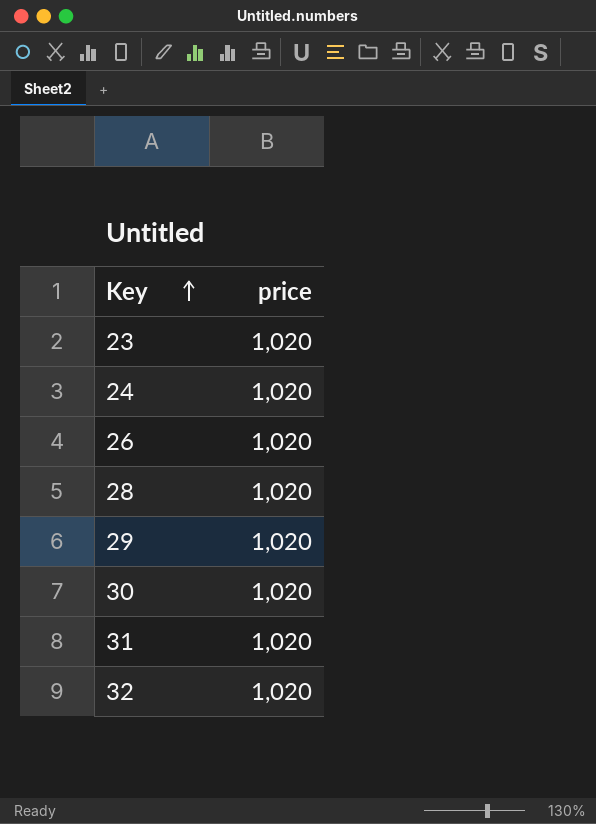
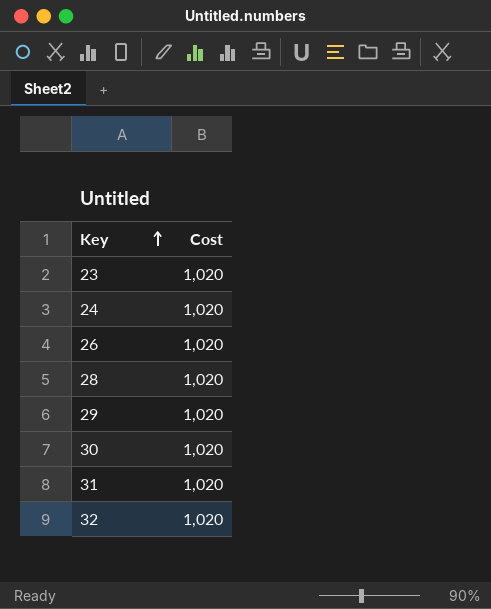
column name: price -> Cost

